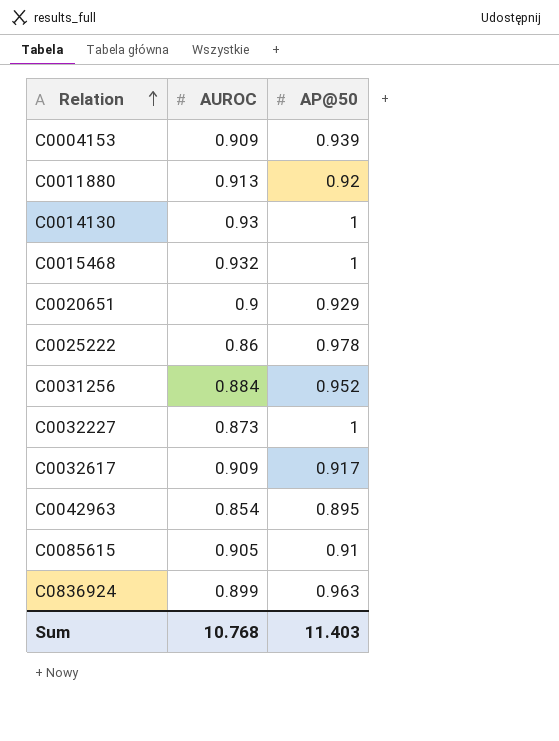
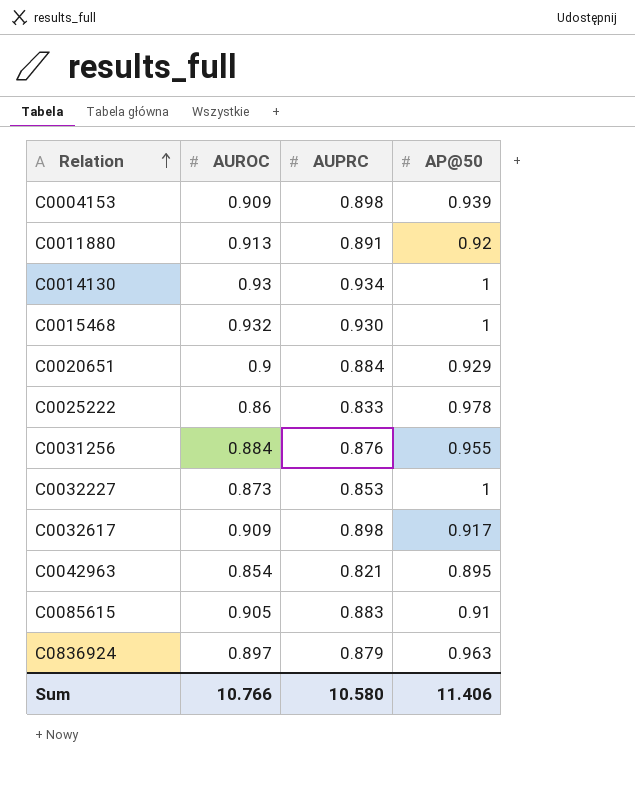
column AUPRC | position: none -> 3
C0031256 | AP@50: 0.952 -> 0.955
C0836924 | AUROC: 0.899 -> 0.897
Sum | AUROC: 10.768 -> 10.766
Sum | AP@50: 11.403 -> 11.406

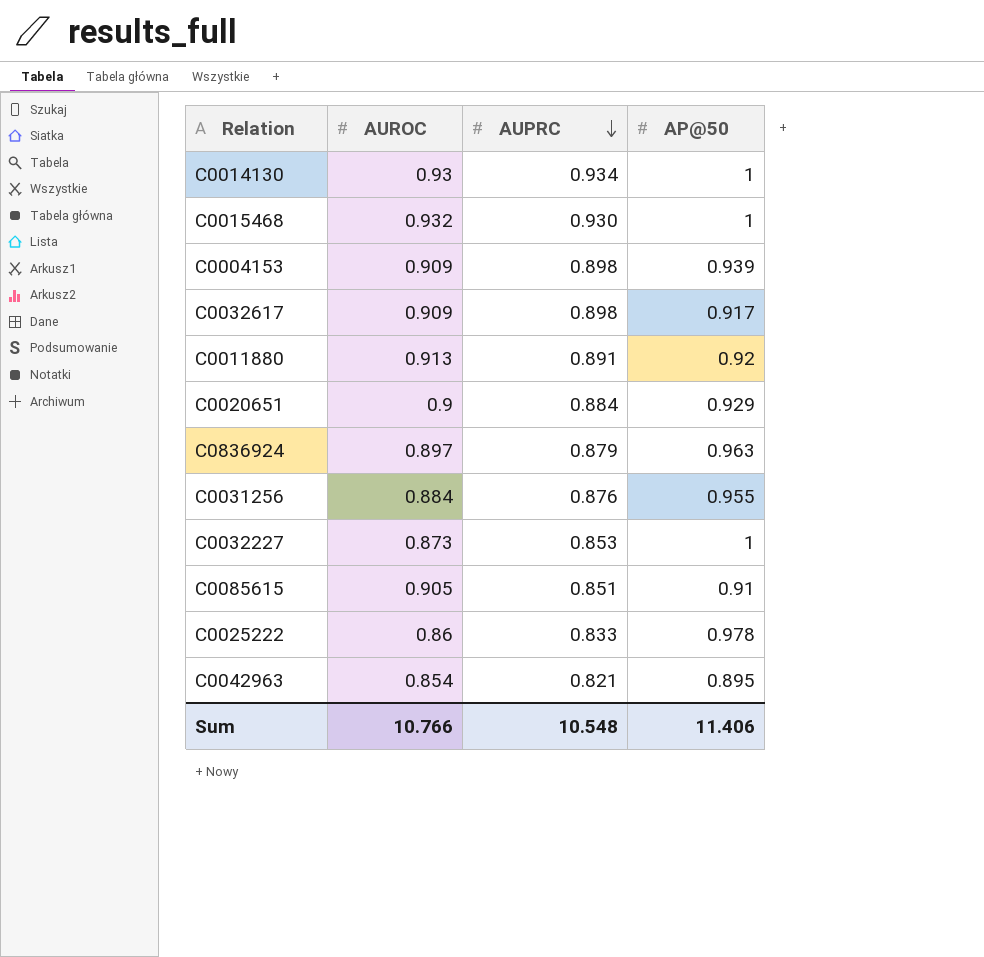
row order: Relation ascending -> AUPRC descending
C0085615 | AUPRC: 0.883 -> 0.851
Sum | AUPRC: 10.580 -> 10.548

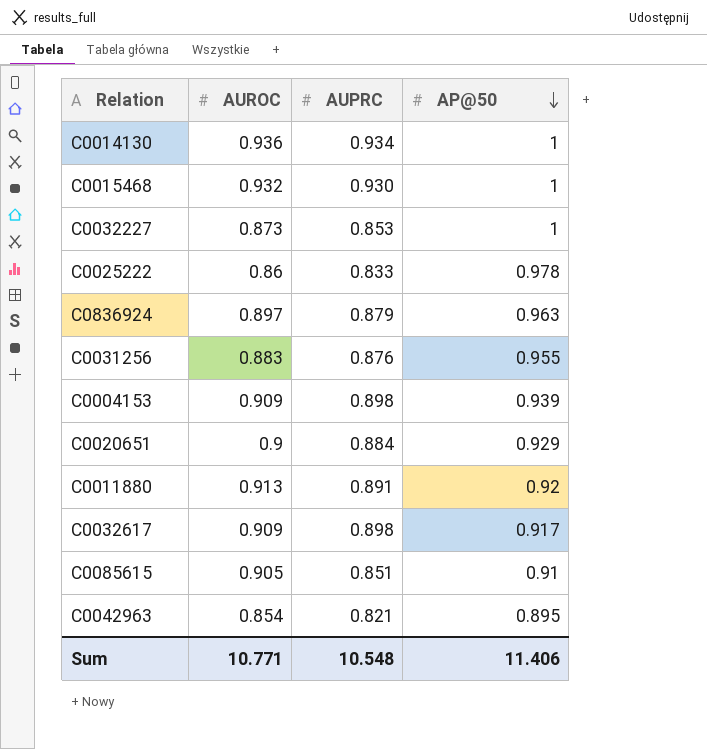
row order: AUPRC descending -> AP@50 descending
C0014130 | AUROC: 0.93 -> 0.936
C0031256 | AUROC: 0.884 -> 0.883
Sum | AUROC: 10.766 -> 10.771

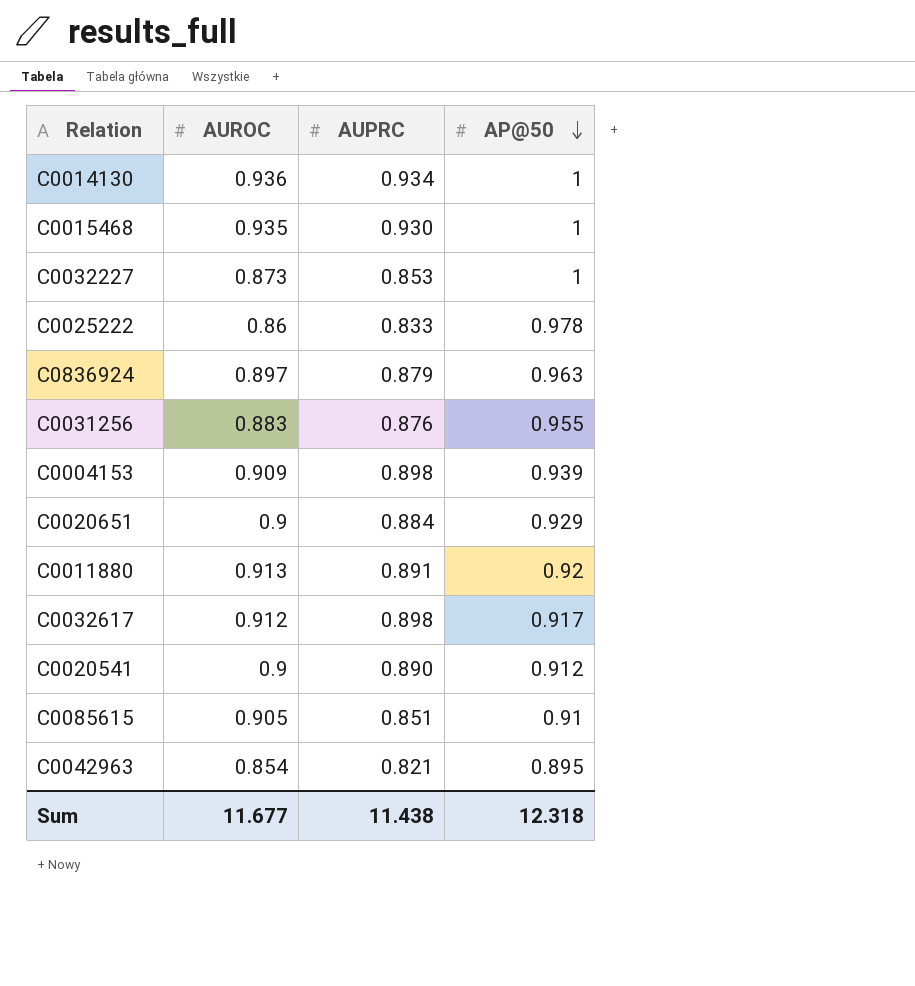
C0015468 | AUROC: 0.932 -> 0.935
C0032617 | AUROC: 0.909 -> 0.912
row C0020541: none -> 0.9 | 0.890 | 0.912
Sum | AUROC: 10.771 -> 11.677
Sum | AUPRC: 10.548 -> 11.438
Sum | AP@50: 11.406 -> 12.318

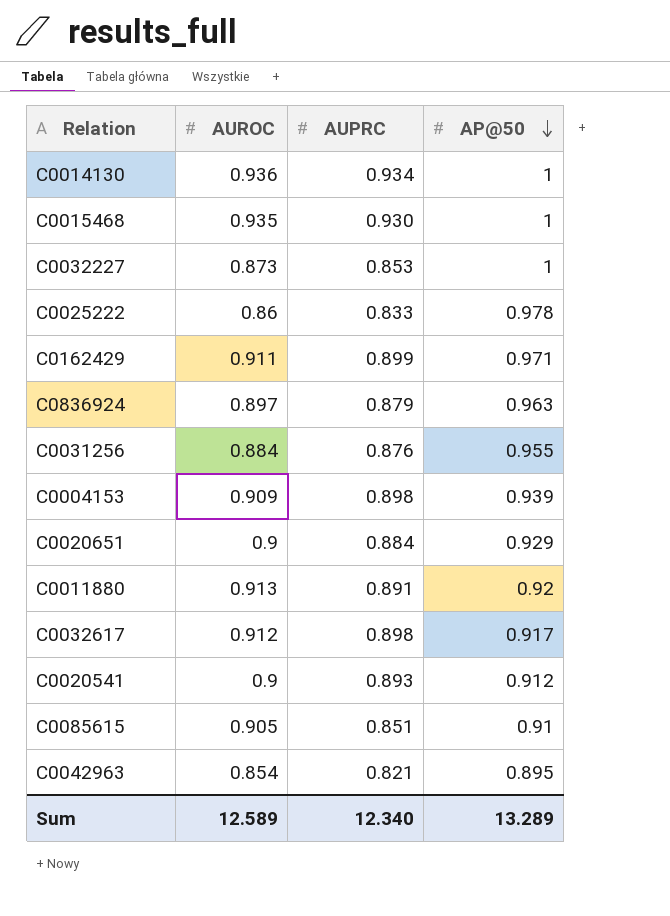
row C0162429: none -> 0.911 | 0.899 | 0.971
C0031256 | AUROC: 0.883 -> 0.884
C0020541 | AUPRC: 0.890 -> 0.893
Sum | AUROC: 11.677 -> 12.589
Sum | AUPRC: 11.438 -> 12.340
Sum | AP@50: 12.318 -> 13.289

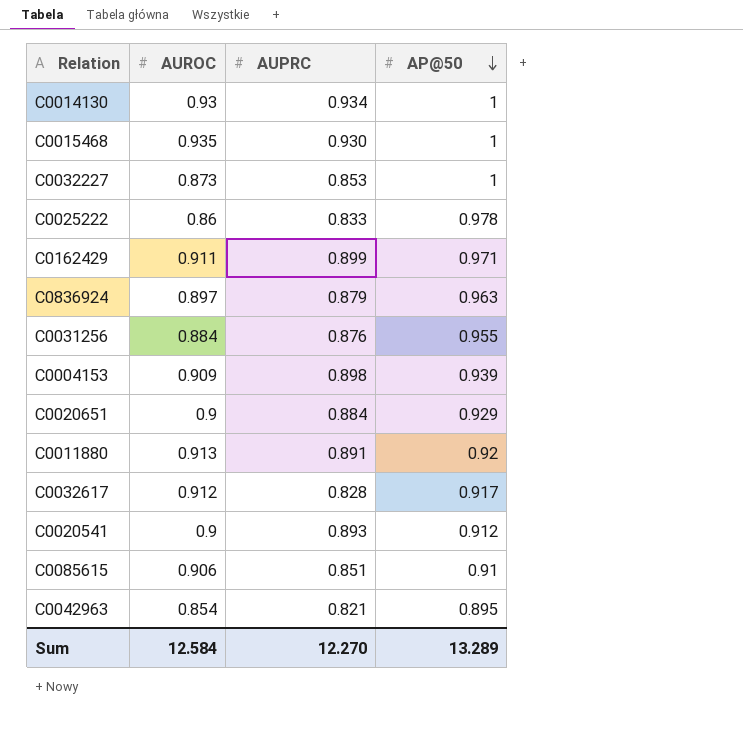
C0014130 | AUROC: 0.936 -> 0.93
C0032617 | AUPRC: 0.898 -> 0.828
C0085615 | AUROC: 0.905 -> 0.906
Sum | AUROC: 12.589 -> 12.584
Sum | AUPRC: 12.340 -> 12.270

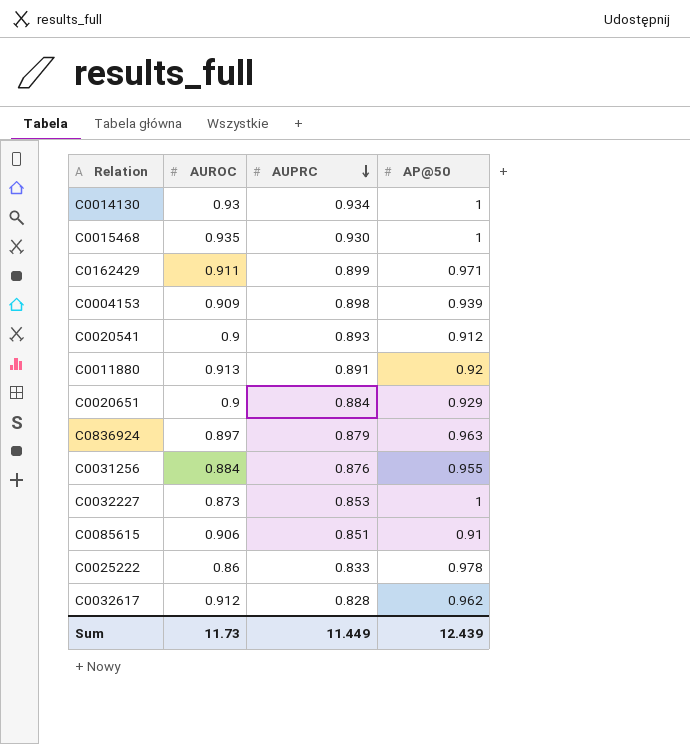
row order: AP@50 descending -> AUPRC descending
row C0042963: 0.854 | 0.821 | 0.895 -> none
C0032617 | AP@50: 0.917 -> 0.962
Sum | AUROC: 12.584 -> 11.73
Sum | AUPRC: 12.270 -> 11.449
Sum | AP@50: 13.289 -> 12.439

